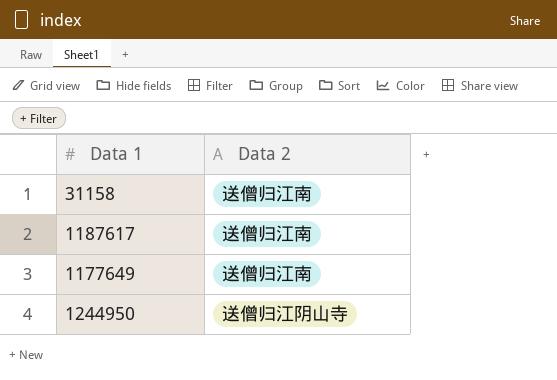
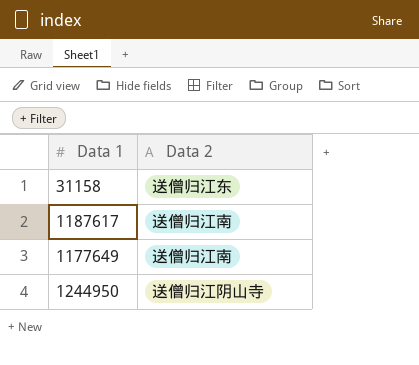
31158 | Data 2: 送僧归江南 -> 送僧归江东

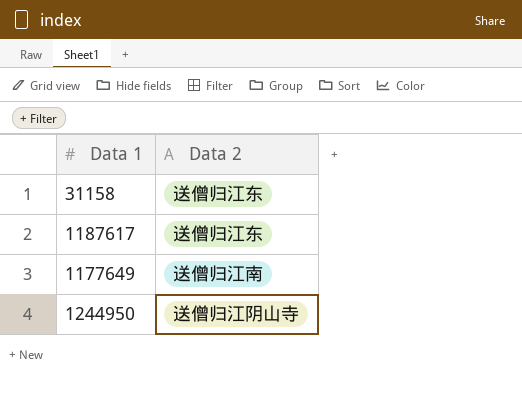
1187617 | Data 2: 送僧归江南 -> 送僧归江东

